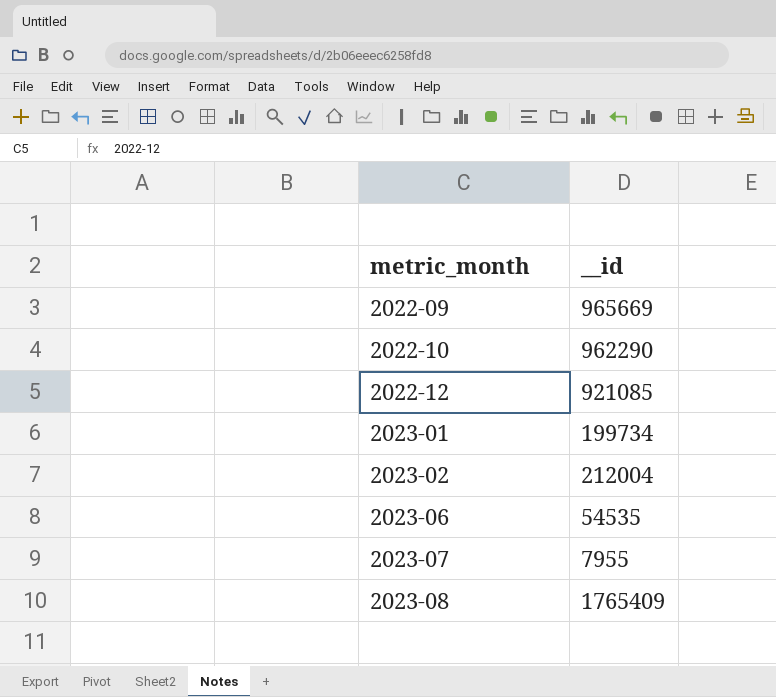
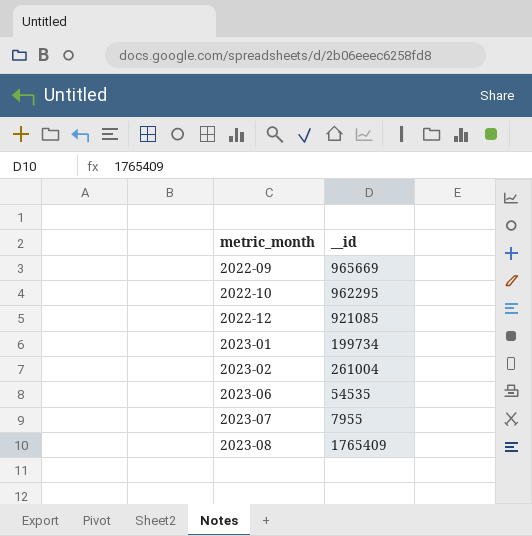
2022-10 | __id: 962290 -> 962295
2023-02 | __id: 212004 -> 261004

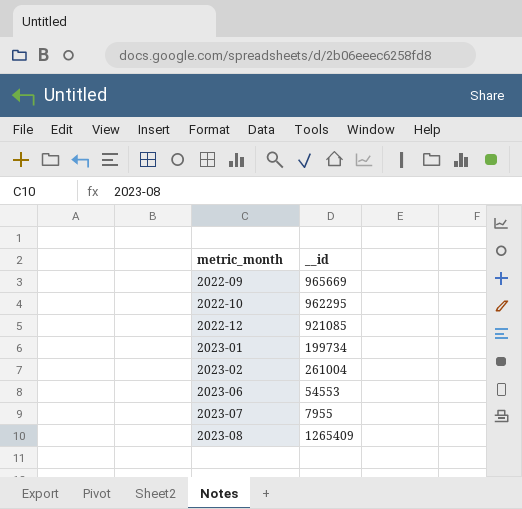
2023-06 | __id: 54535 -> 54553
2023-08 | __id: 1765409 -> 1265409

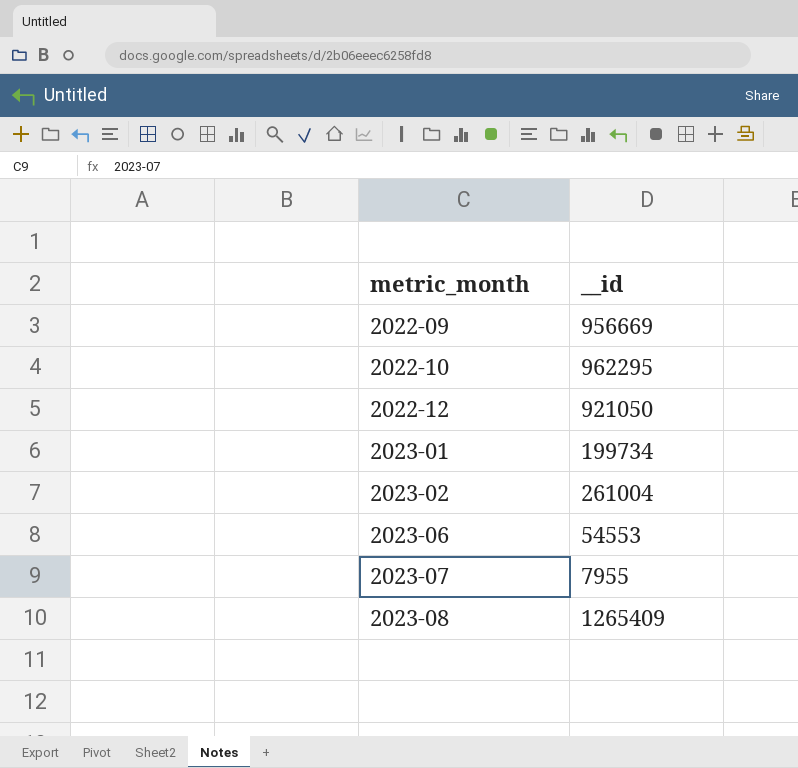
2022-09 | __id: 965669 -> 956669
2022-12 | __id: 921085 -> 921050

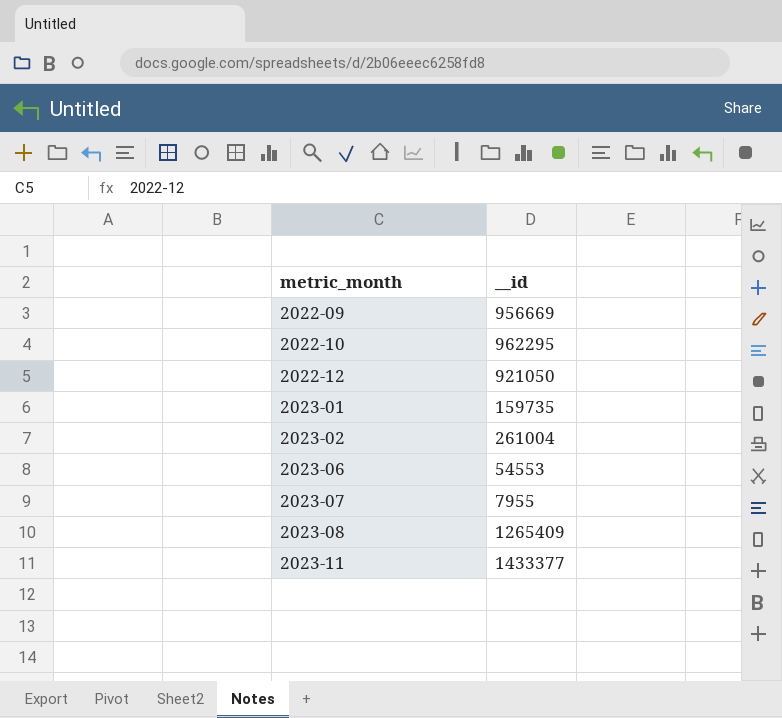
2023-01 | __id: 199734 -> 159735
row 2023-11: none -> 1433377

